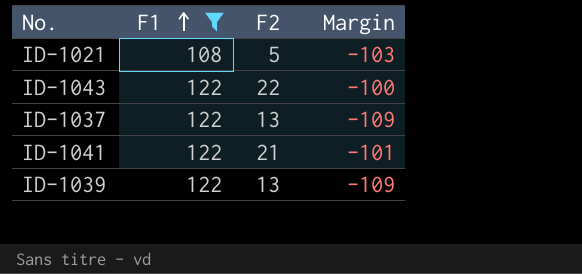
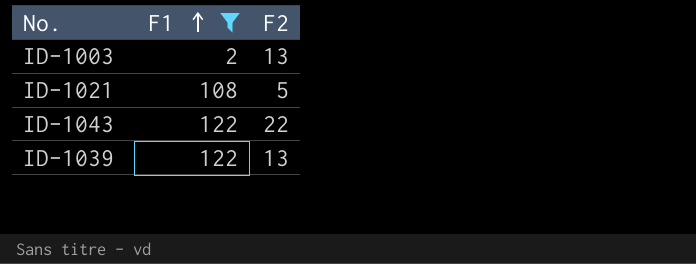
column Margin | formula: [F2] - [F1] -> none
row ID-1037: 122 | 13 | -109 -> none
row ID-1041: 122 | 21 | -101 -> none
row ID-1003: none -> 2 | 13

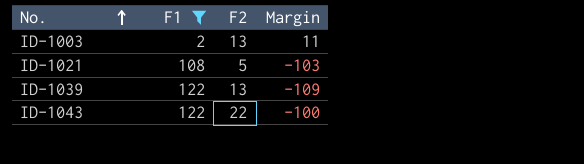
row order: F1 ascending -> No. ascending
column Margin | formula: none -> [F2] - [F1]

